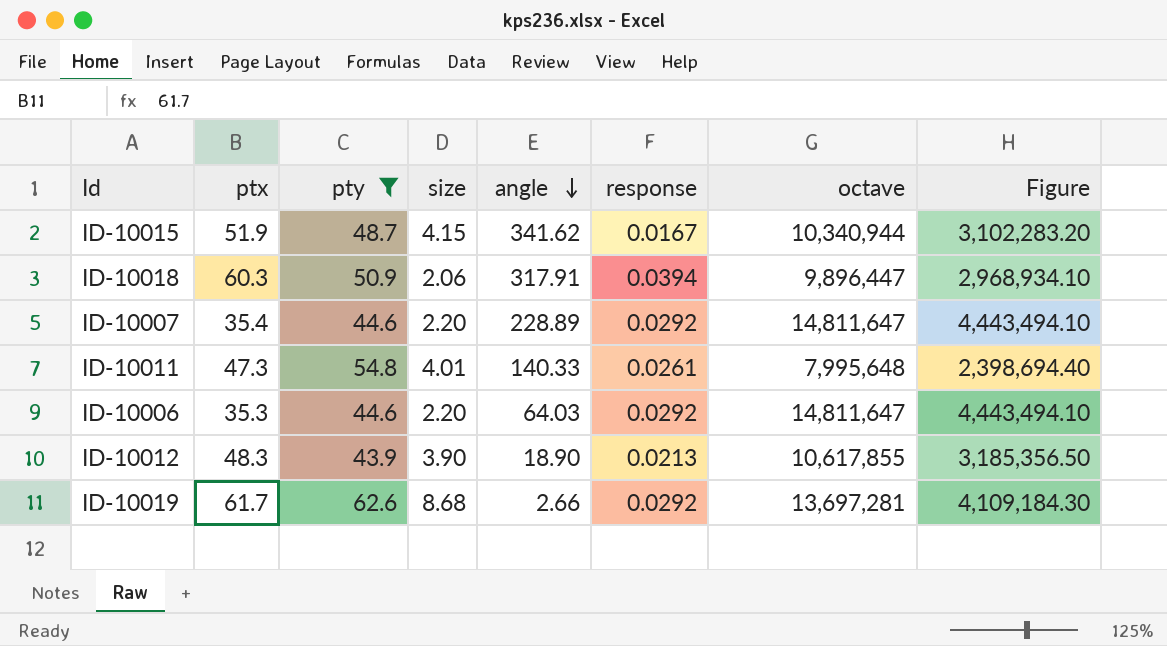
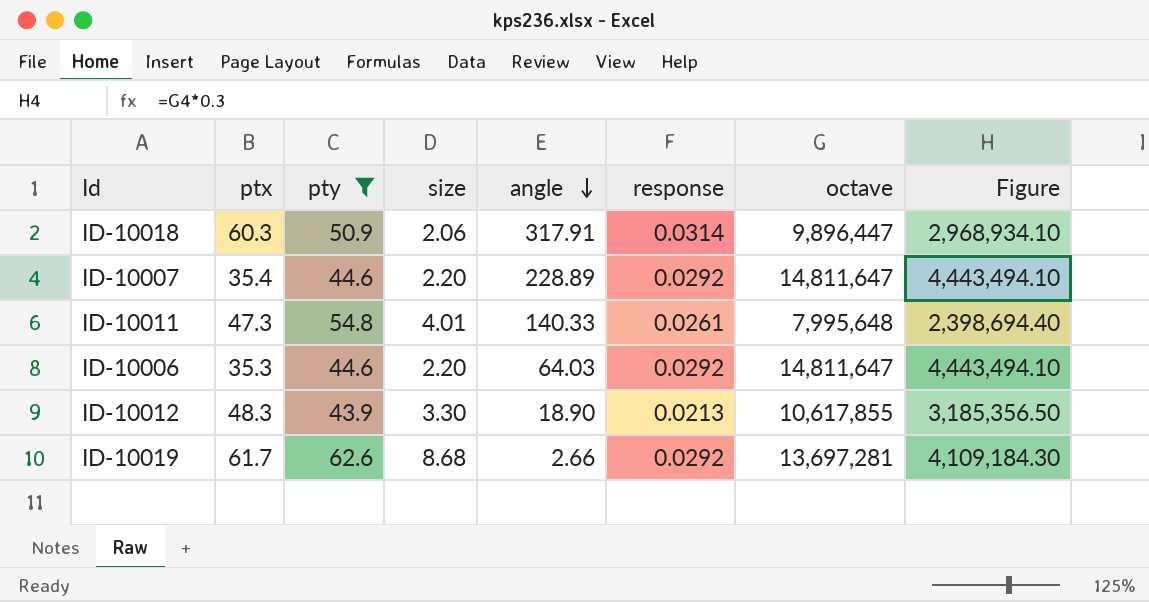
row ID-10015: 51.9 | 48.7 | 4.15 | 341.62 | 0.0167 | 10,340,944 | 3,102,283.20 -> none
ID-10018 | response: 0.0394 -> 0.0314
ID-10012 | size: 3.90 -> 3.30

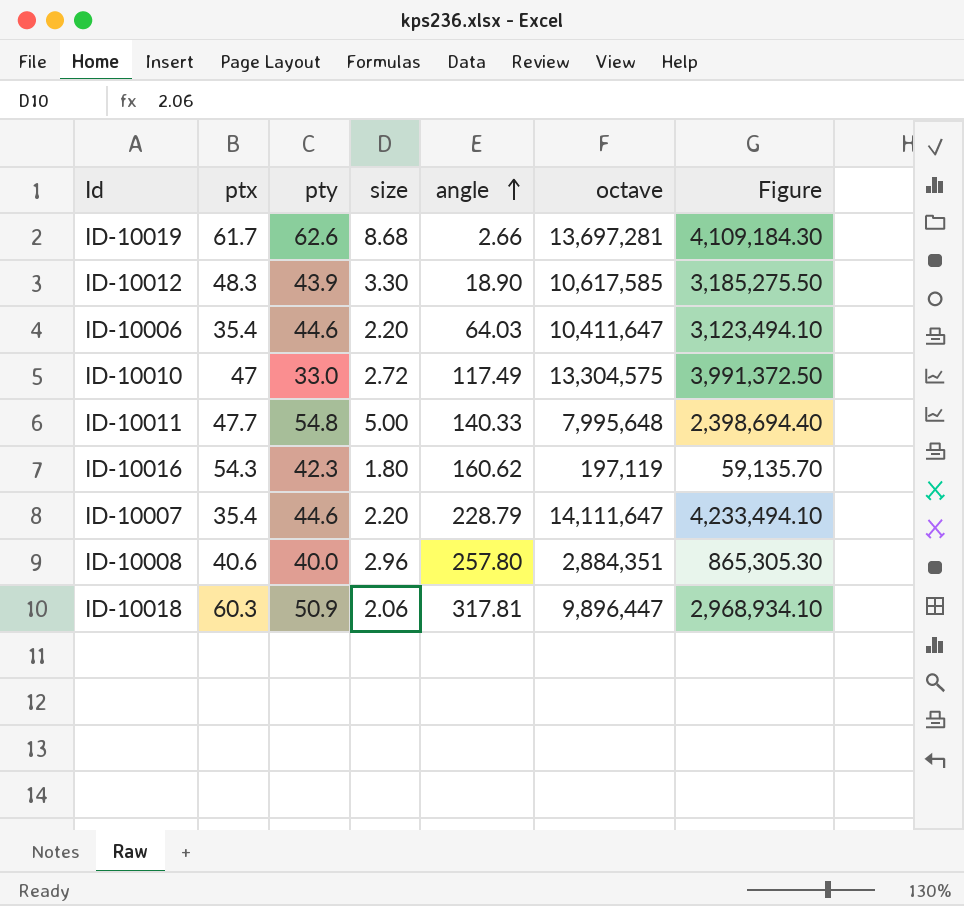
filter: pty >= 43.9 -> none
row order: angle descending -> angle ascending
column response | position: 6 -> none
ID-10012 | octave: 10,617,855 -> 10,617,585
ID-10012 | Figure: 3,185,356.50 -> 3,185,275.50
ID-10006 | ptx: 35.3 -> 35.4
ID-10006 | octave: 14,811,647 -> 10,411,647
ID-10006 | Figure: 4,443,494.10 -> 3,123,494.10
ID-10011 | ptx: 47.3 -> 47.7
ID-10011 | size: 4.01 -> 5.00
ID-10007 | angle: 228.89 -> 228.79
ID-10007 | octave: 14,811,647 -> 14,111,647
ID-10007 | Figure: 4,443,494.10 -> 4,233,494.10
ID-10018 | angle: 317.91 -> 317.81

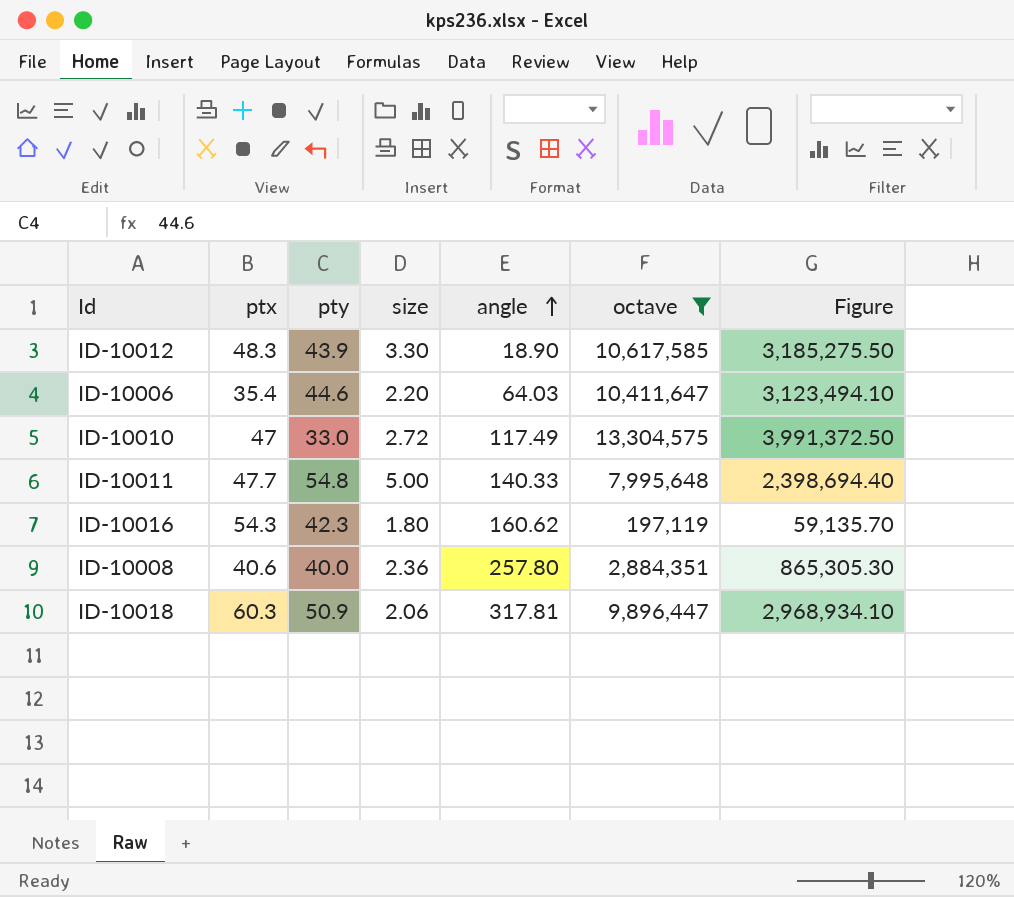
filter: none -> octave <= 13,304,575
ID-10008 | size: 2.96 -> 2.36

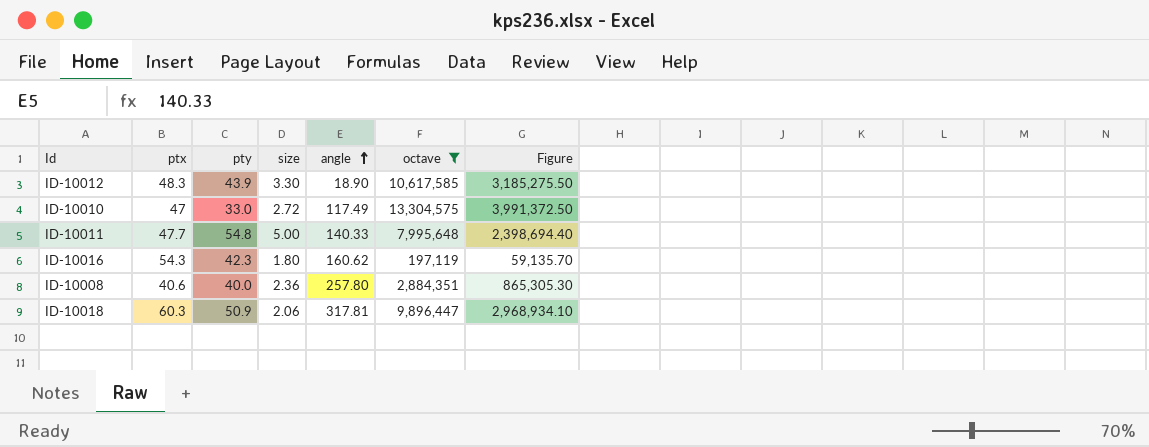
row ID-10006: 35.4 | 44.6 | 2.20 | 64.03 | 10,411,647 | 3,123,494.10 -> none

